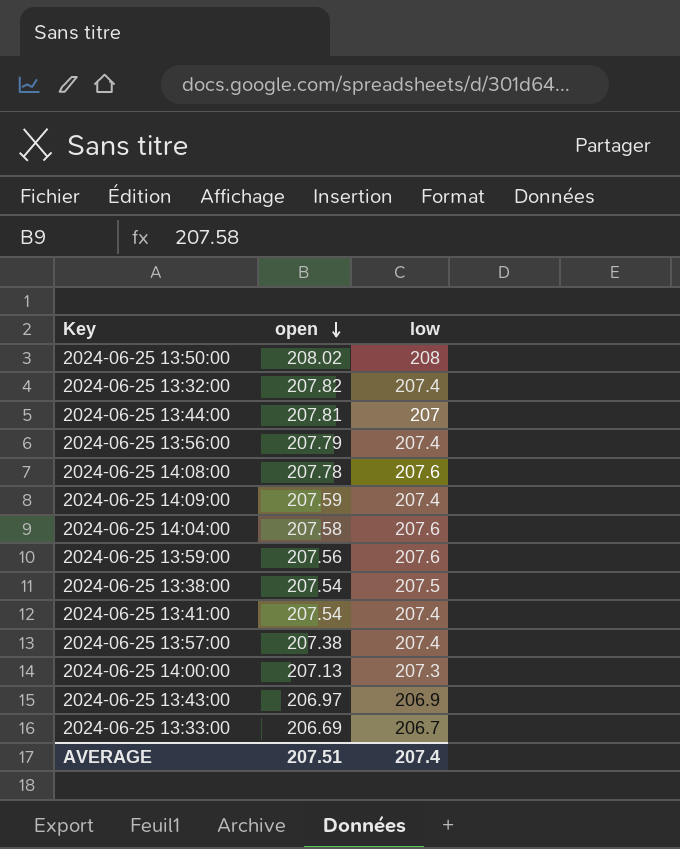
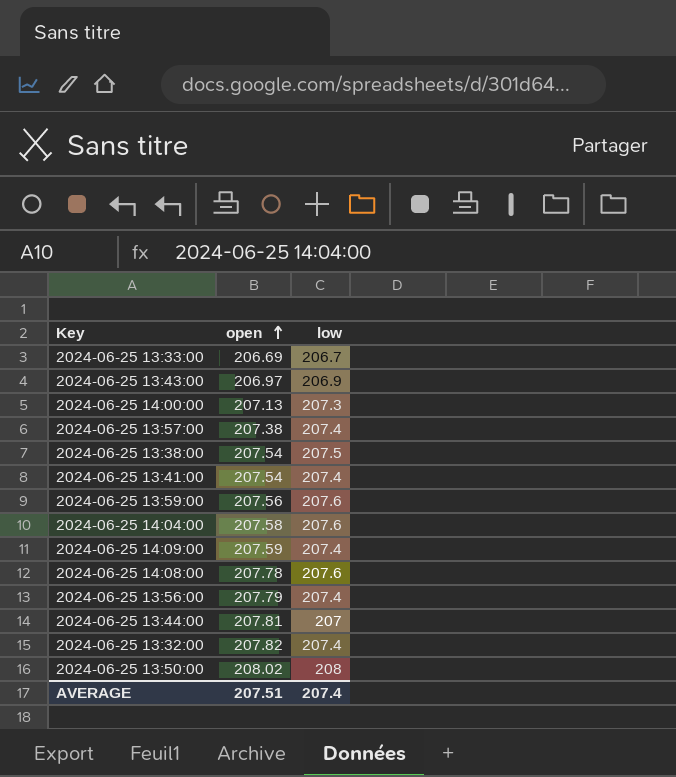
row order: open descending -> open ascending

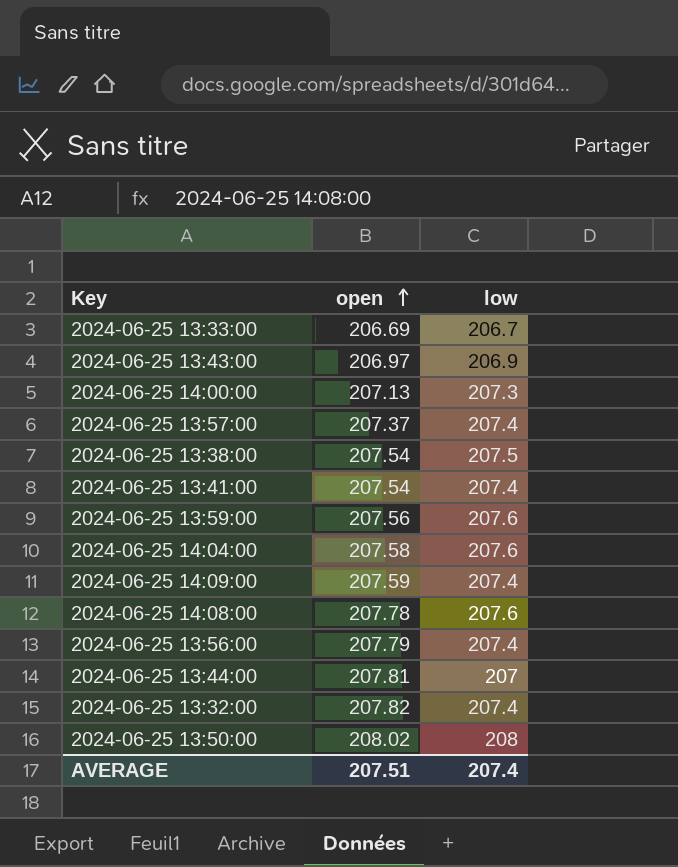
2024-06-25 13:57:00 | open: 207.38 -> 207.37

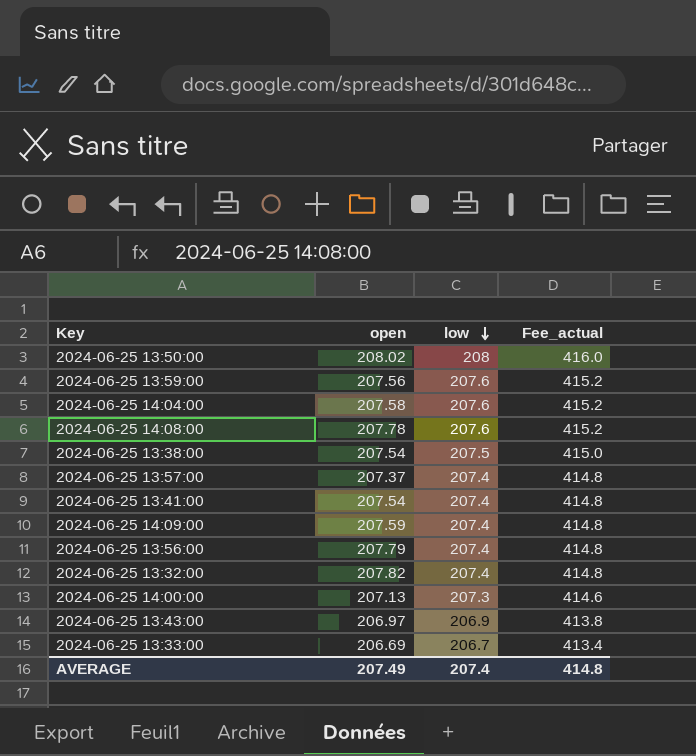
row order: open ascending -> low descending
column Fee_actual | formula: none -> [low] * 2
row 2024-06-25 13:44:00: 207.81 | 207 -> none
AVERAGE | open: 207.51 -> 207.49

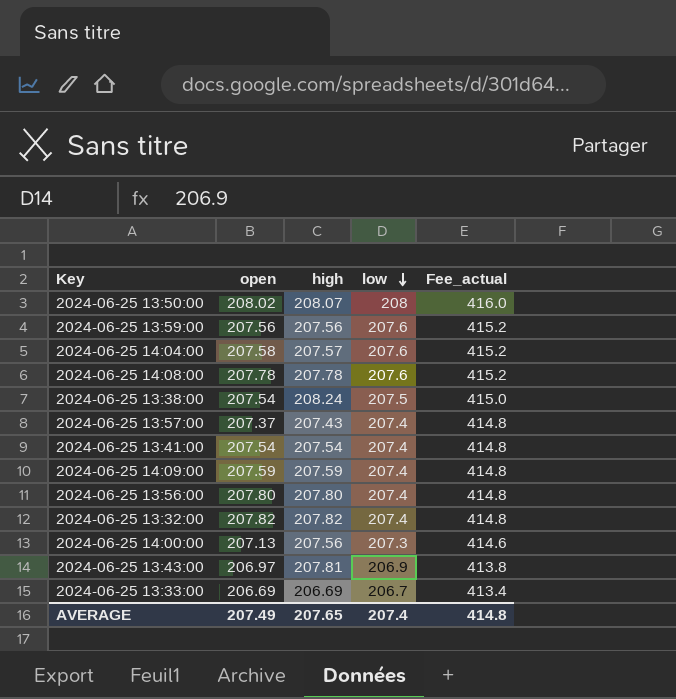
column high | position: none -> 3
2024-06-25 13:56:00 | open: 207.79 -> 207.80

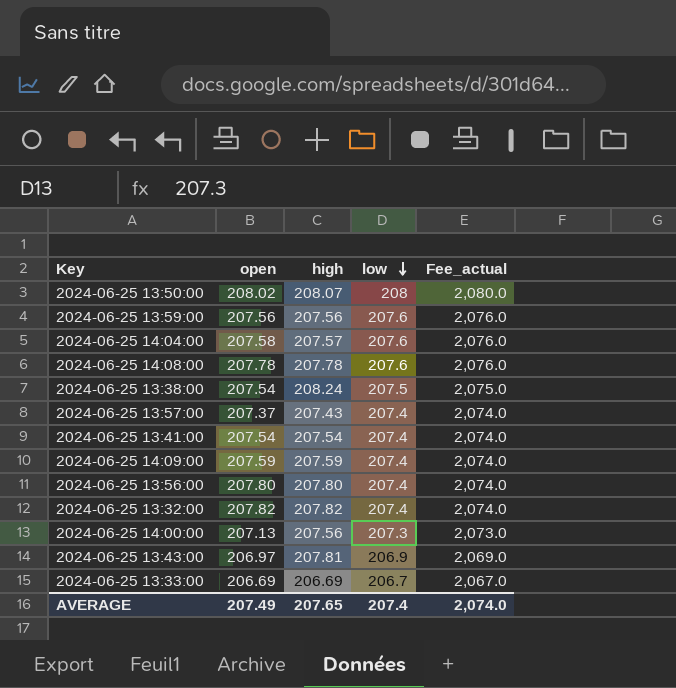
column Fee_actual | formula: [low] * 2 -> [low] * 10
AVERAGE | Fee_actual: 414.8 -> 2,074.0

